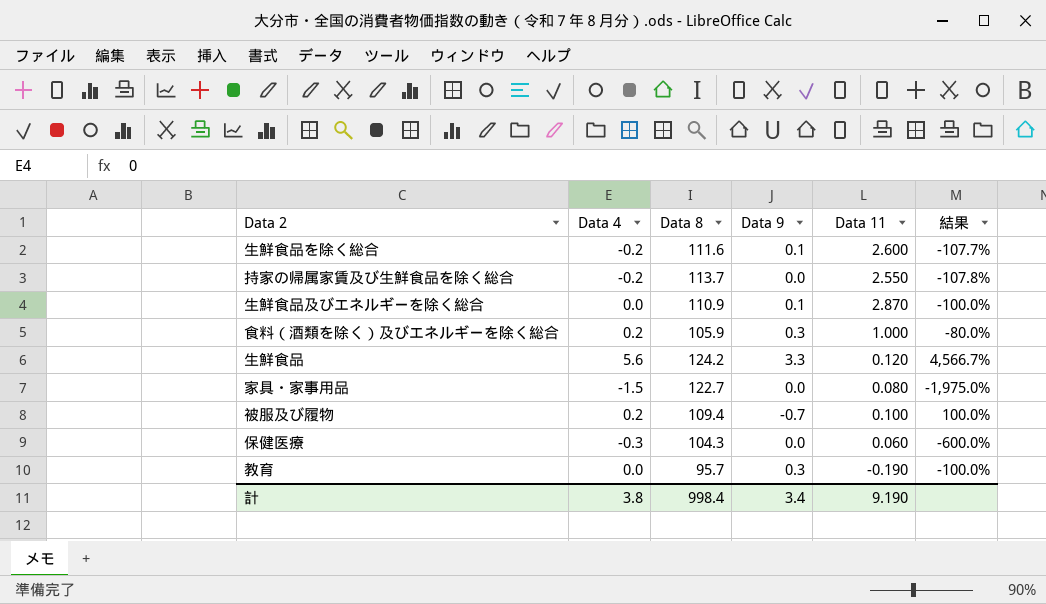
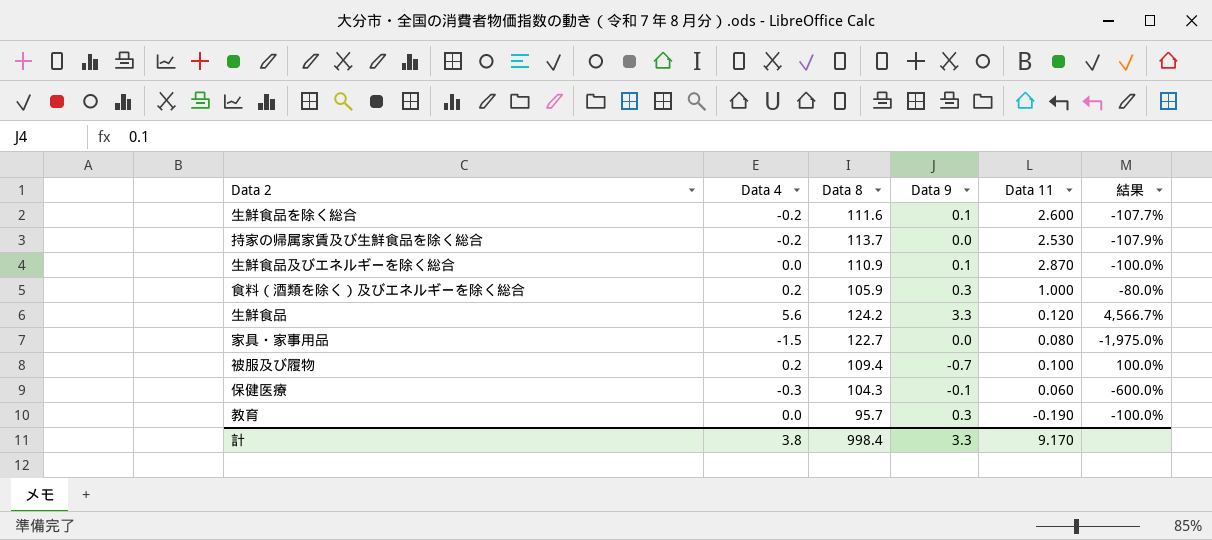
持家の帰属家賃及び生鮮食品を除く総合 | Data 11: 2.550 -> 2.530
持家の帰属家賃及び生鮮食品を除く総合 | 結果: -107.8% -> -107.9%
保健医療 | Data 9: 0.0 -> -0.1
計 | Data 9: 3.4 -> 3.3
計 | Data 11: 9.190 -> 9.170

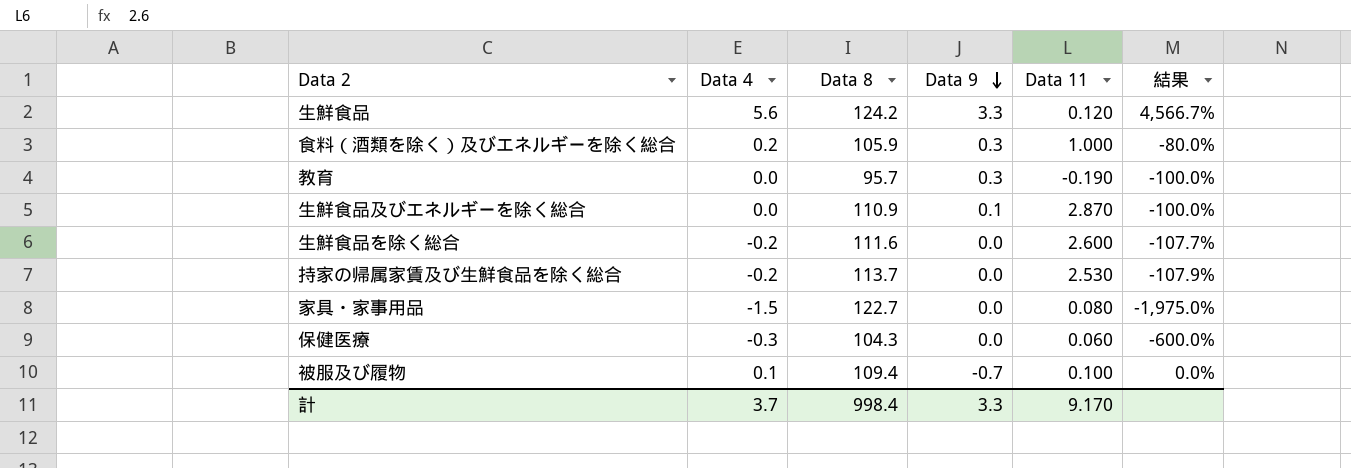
row order: none -> Data 9 descending
生鮮食品を除く総合 | Data 9: 0.1 -> 0.0
保健医療 | Data 9: -0.1 -> 0.0
被服及び履物 | Data 4: 0.2 -> 0.1
被服及び履物 | 結果: 100.0% -> 0.0%
計 | Data 4: 3.8 -> 3.7

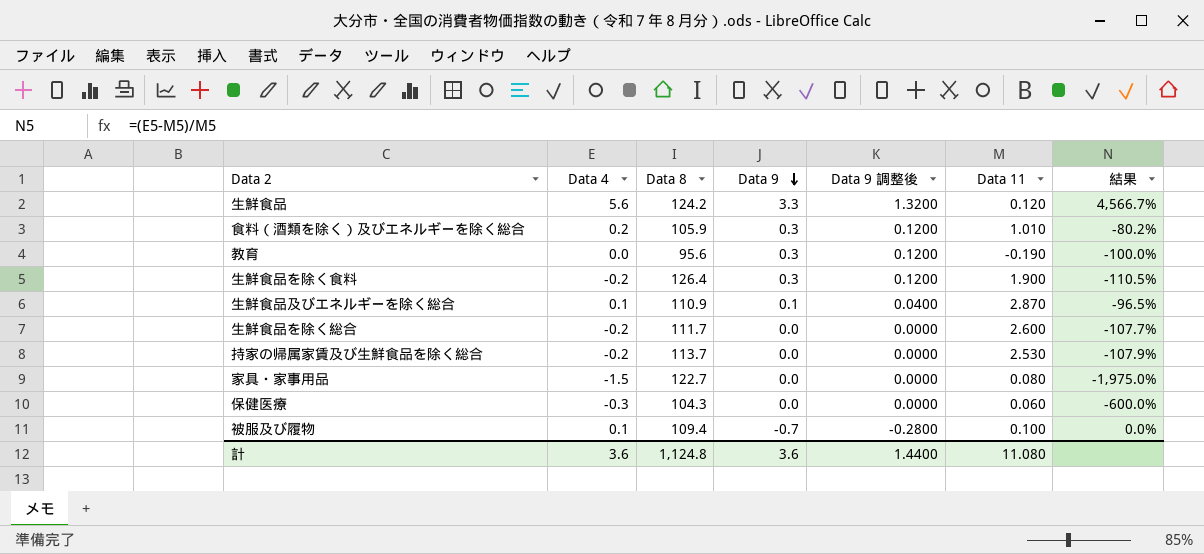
column Data 9 調整後 | formula: none -> [Data 9] * 0.4
食料（酒類を除く）及びエネルギーを除く総合 | Data 11: 1.000 -> 1.010
食料（酒類を除く）及びエネルギーを除く総合 | 結果: -80.0% -> -80.2%
教育 | Data 8: 95.7 -> 95.6
row 生鮮食品を除く食料: none -> -0.2 | 126.4 | 0.3 | 0.1200 | 1.900 | -110.5%
生鮮食品及びエネルギーを除く総合 | Data 4: 0.0 -> 0.1
生鮮食品及びエネルギーを除く総合 | 結果: -100.0% -> -96.5%
生鮮食品を除く総合 | Data 8: 111.6 -> 111.7
計 | Data 4: 3.7 -> 3.6
計 | Data 8: 998.4 -> 1,124.8
計 | Data 9: 3.3 -> 3.6
計 | Data 11: 9.170 -> 11.080

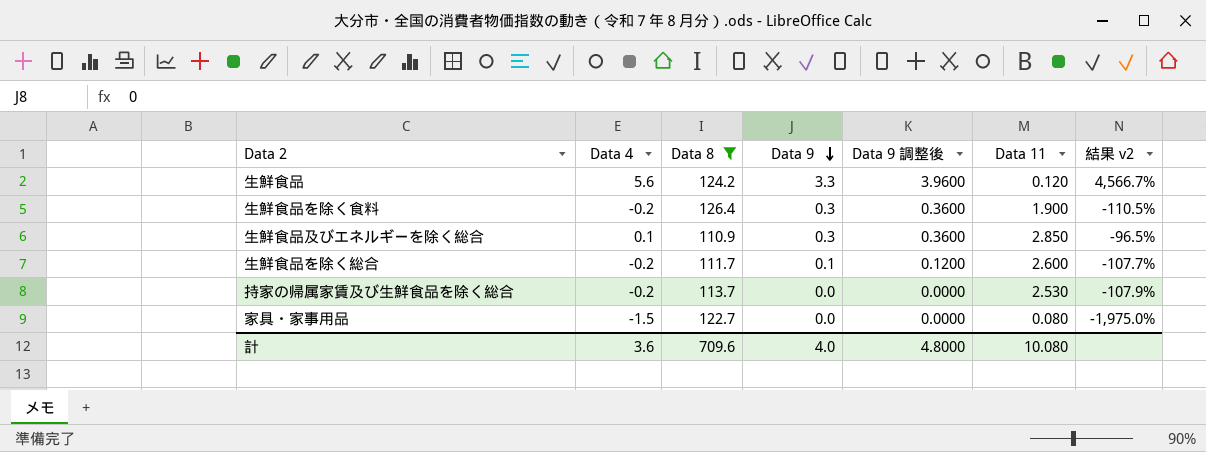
filter: none -> Data 8 >= 110.9
column Data 9 調整後 | formula: [Data 9] * 0.4 -> [Data 9] * 1.2
column name: 結果 -> 結果 v2
生鮮食品及びエネルギーを除く総合 | Data 9: 0.1 -> 0.3
生鮮食品及びエネルギーを除く総合 | Data 11: 2.870 -> 2.850
生鮮食品を除く総合 | Data 9: 0.0 -> 0.1
計 | Data 8: 1,124.8 -> 709.6
計 | Data 9: 3.6 -> 4.0
計 | Data 9 調整後: 1.4400 -> 4.8000
計 | Data 11: 11.080 -> 10.080

